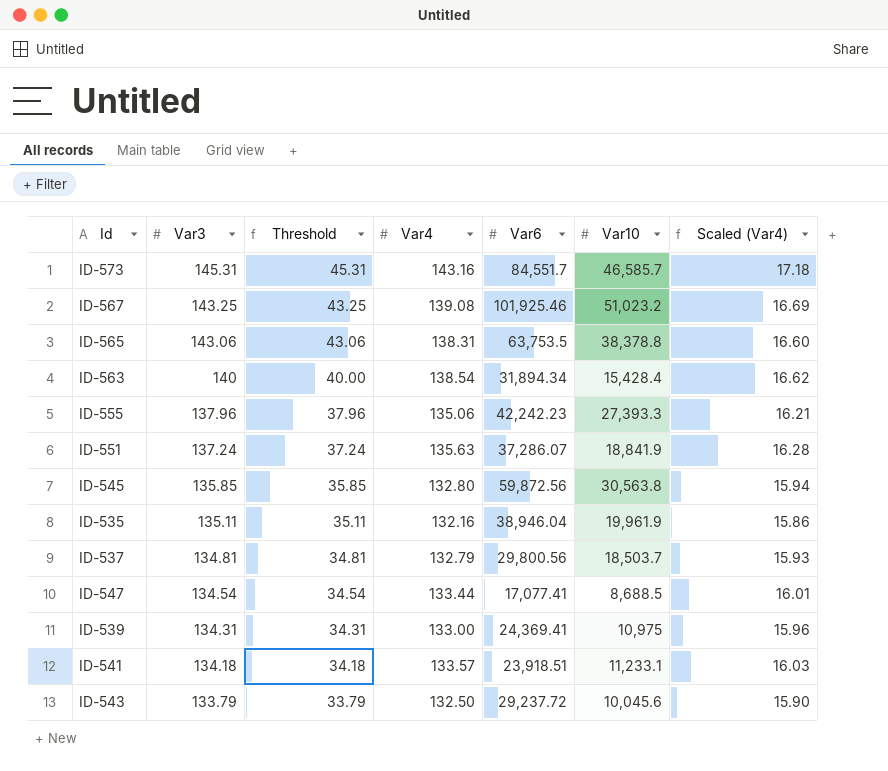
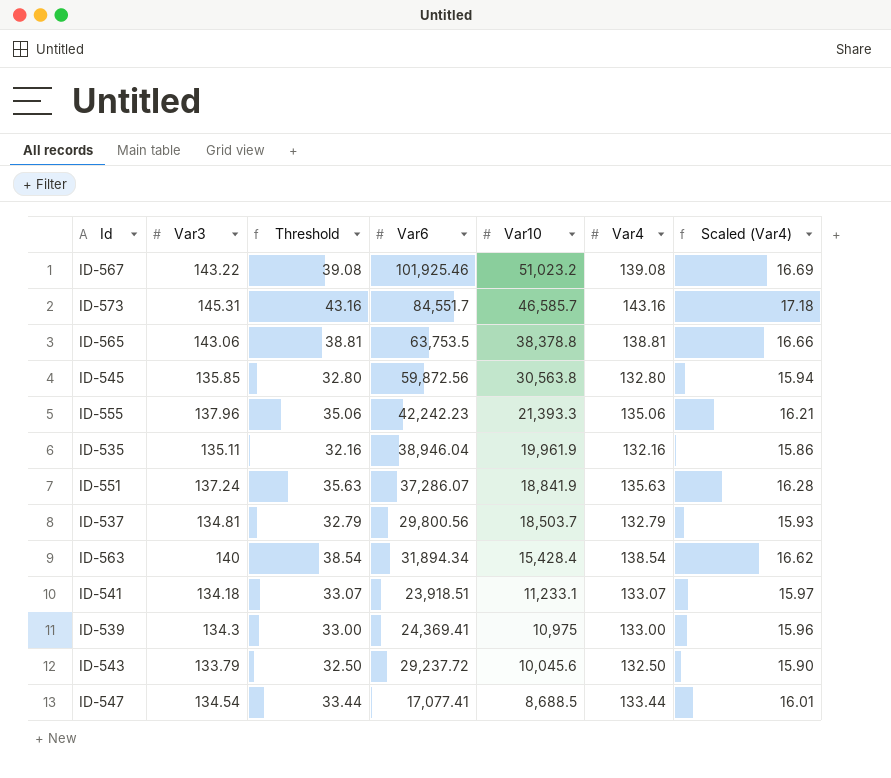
row order: Var3 descending -> Var10 descending
column Threshold | formula: [Var3] - 100 -> [Var4] - 100
column Var4 | position: 4 -> 6
ID-567 | Var3: 143.25 -> 143.22
ID-565 | Var4: 138.31 -> 138.81
ID-565 | Scaled (Var4): 16.60 -> 16.66
ID-555 | Var10: 27,393.3 -> 21,393.3
ID-541 | Var4: 133.57 -> 133.07
ID-541 | Scaled (Var4): 16.03 -> 15.97
ID-539 | Var3: 134.31 -> 134.3

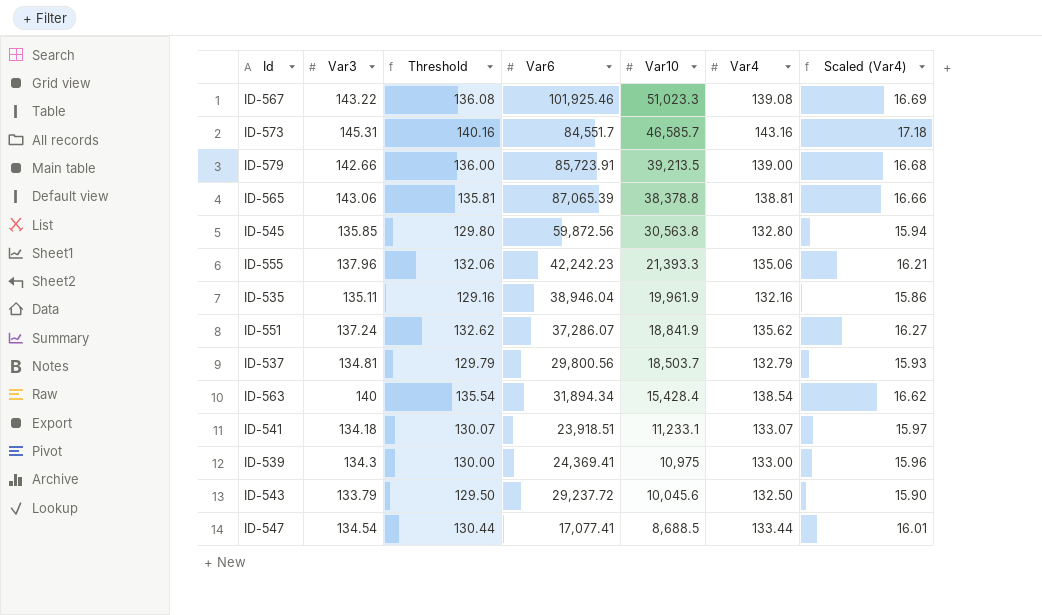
column Threshold | formula: [Var4] - 100 -> [Var4] - 3
ID-567 | Var10: 51,023.2 -> 51,023.3
row ID-579: none -> 142.66 | 136.00 | 85,723.91 | 39,213.5 | 139.00 | 16.68
ID-565 | Var6: 63,753.5 -> 87,065.39
ID-551 | Var4: 135.63 -> 135.62
ID-551 | Scaled (Var4): 16.28 -> 16.27

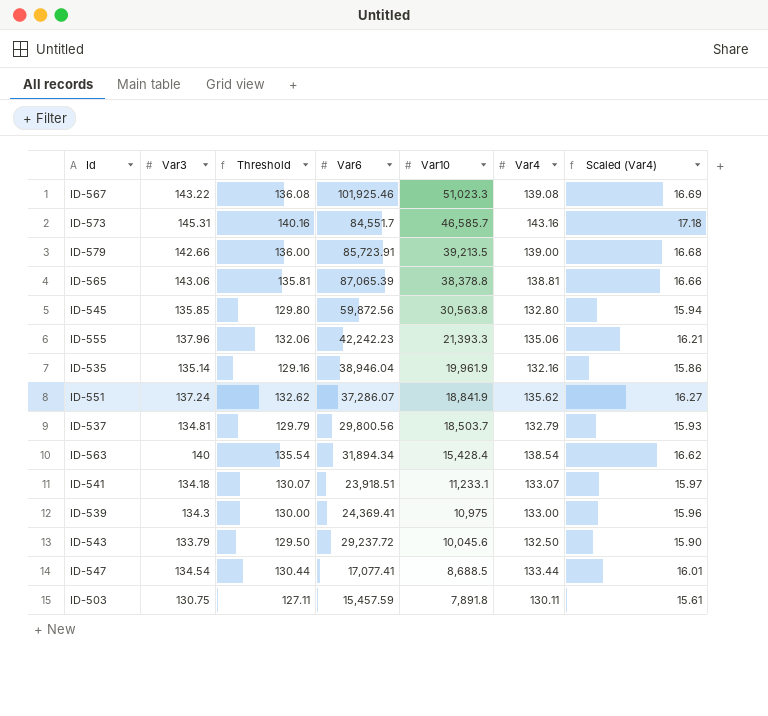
ID-535 | Var3: 135.11 -> 135.14
row ID-503: none -> 130.75 | 127.11 | 15,457.59 | 7,891.8 | 130.11 | 15.61

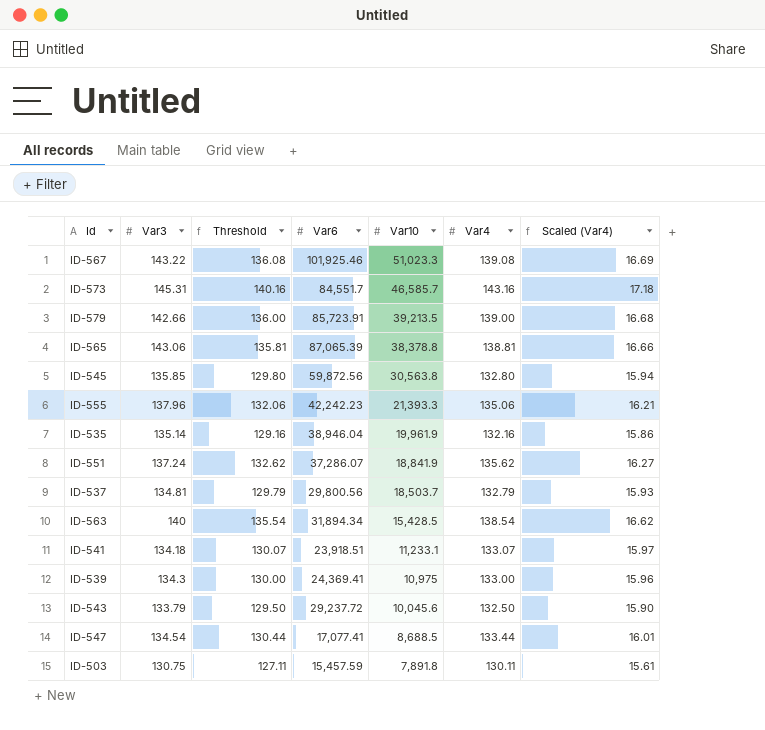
ID-563 | Var10: 15,428.4 -> 15,428.5

